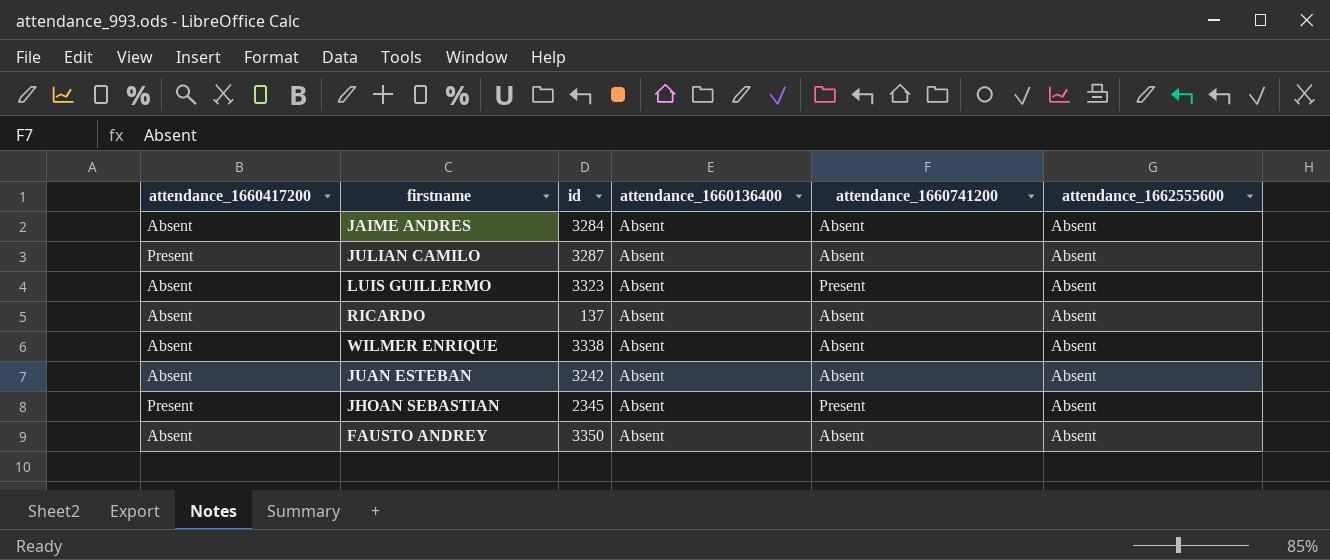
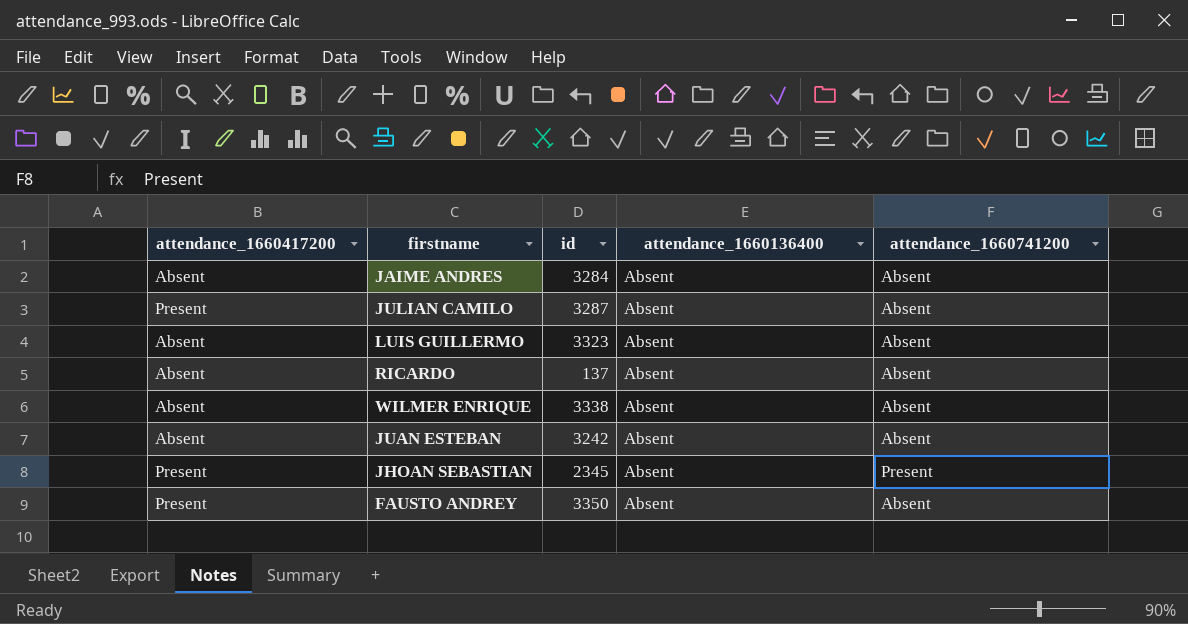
column attendance_1662555600 | position: 6 -> none
LUIS GUILLERMO | attendance_1660741200: Present -> Absent
FAUSTO ANDREY | attendance_1660417200: Absent -> Present

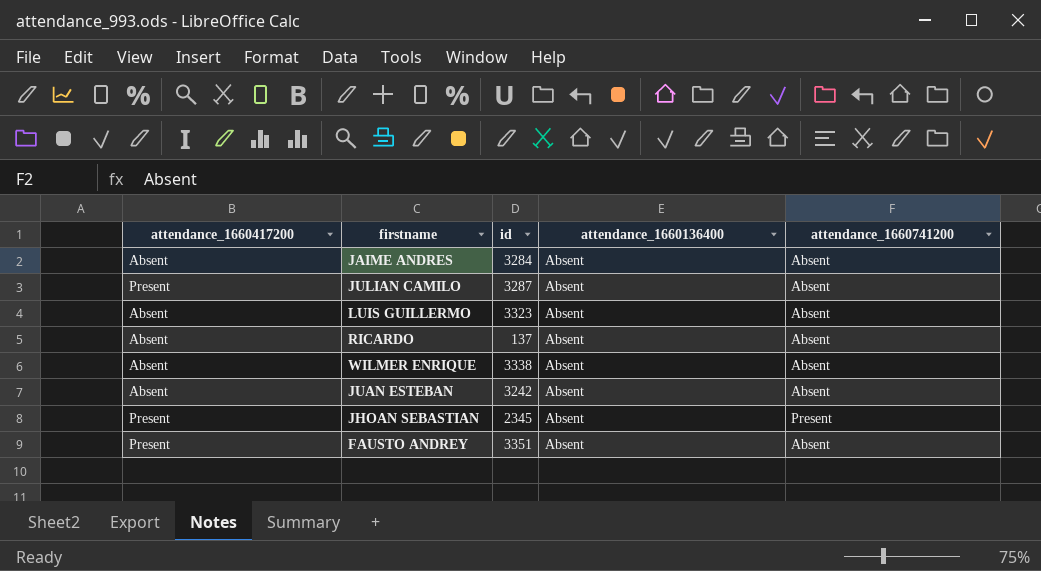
FAUSTO ANDREY | id: 3350 -> 3351

